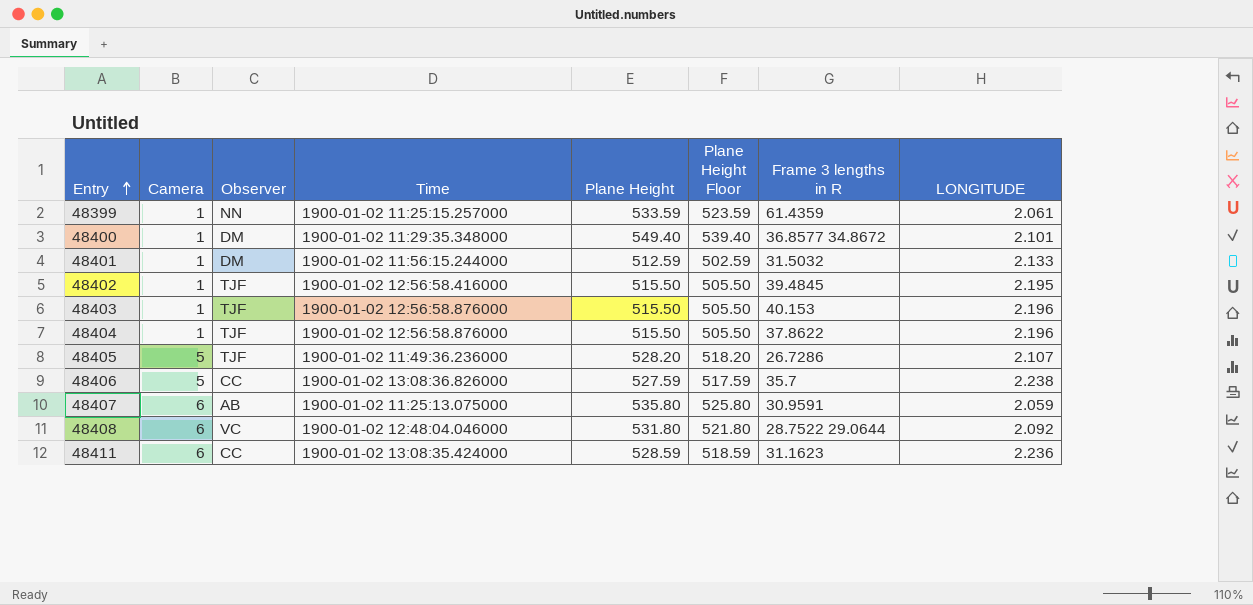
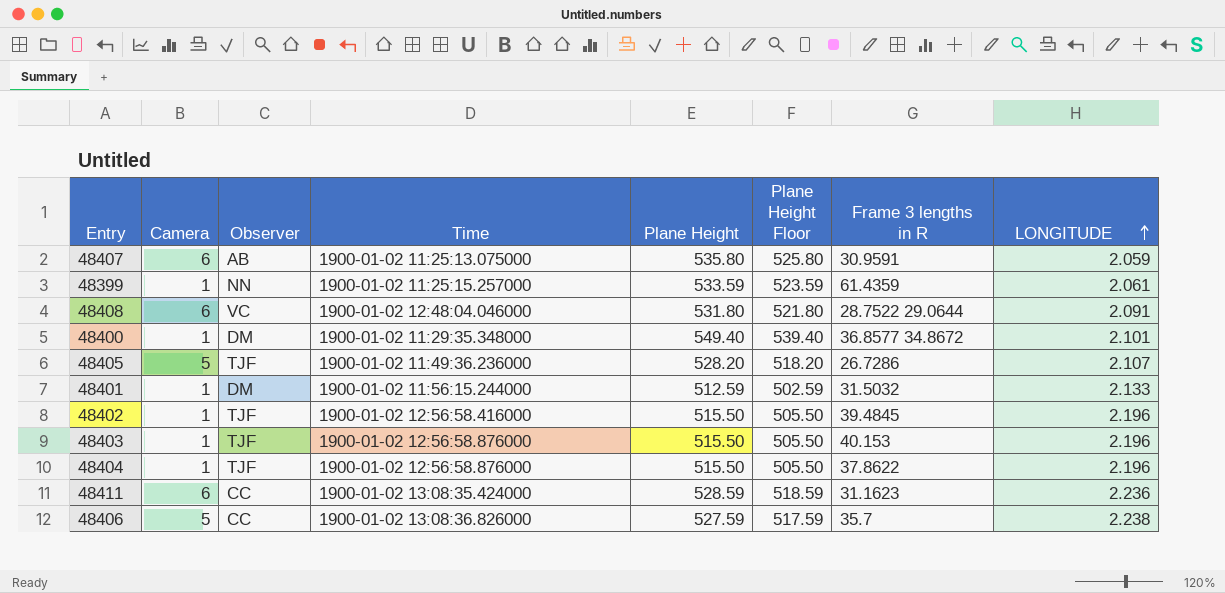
row order: Entry ascending -> LONGITUDE ascending
48408 | LONGITUDE: 2.092 -> 2.091
48402 | LONGITUDE: 2.195 -> 2.196

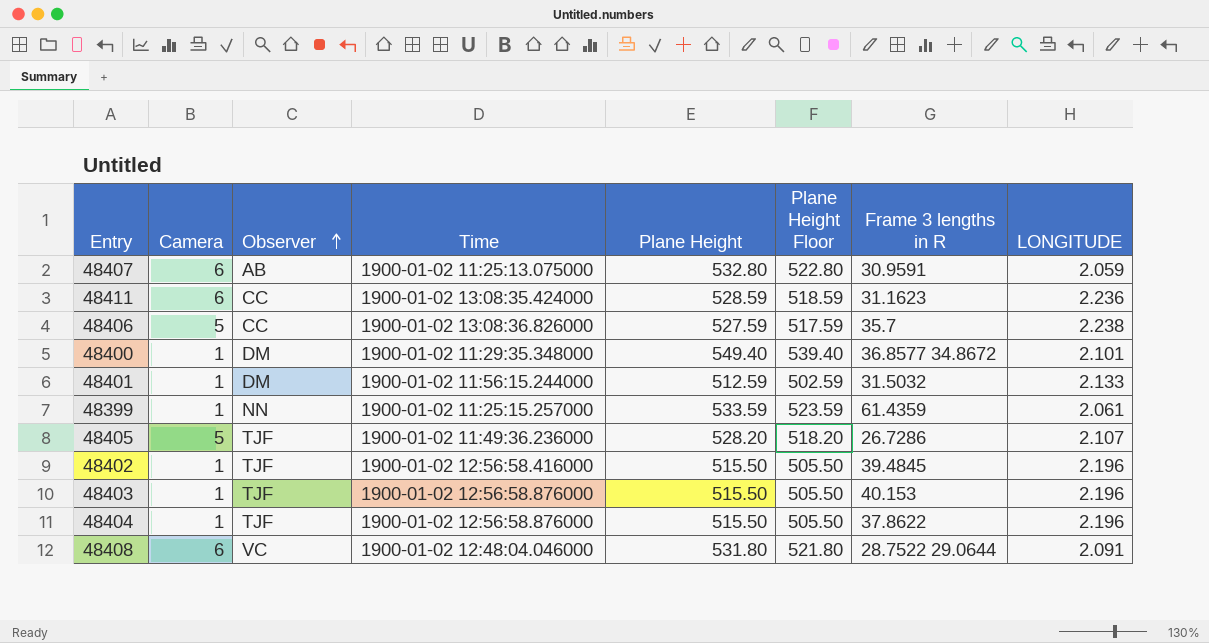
row order: LONGITUDE ascending -> Observer ascending
48407 | Plane Height: 535.80 -> 532.80
48407 | Plane Height Floor: 525.80 -> 522.80

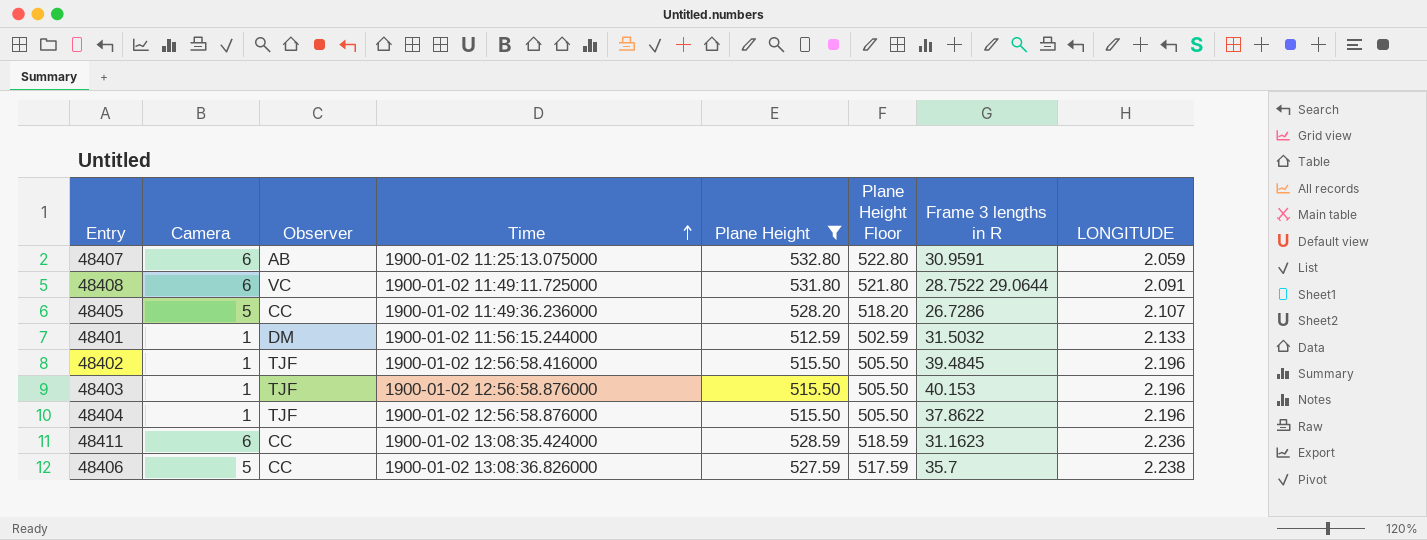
filter: none -> Plane Height <= 532.80
row order: Observer ascending -> Time ascending
48408 | Time: 1900-01-02 12:48:04.046000 -> 1900-01-02 11:49:11.725000
48405 | Observer: TJF -> CC

